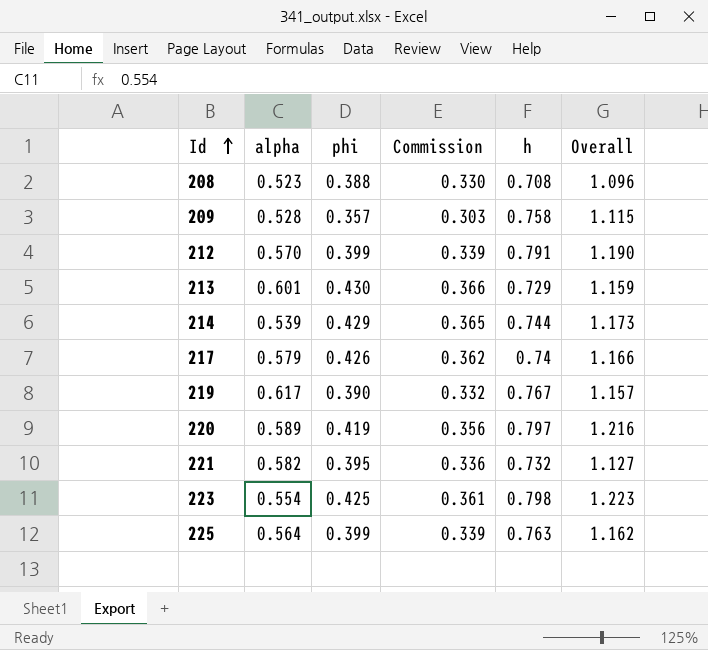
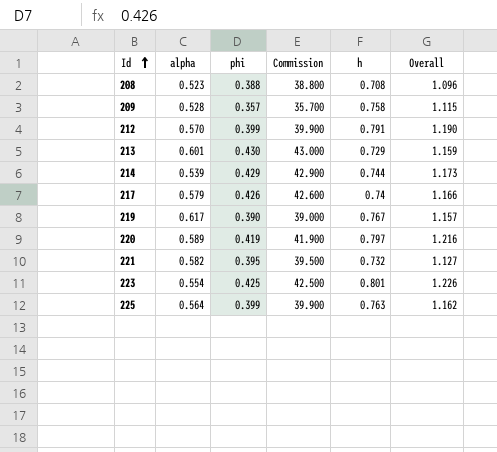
column Commission | formula: [phi] * 0.85 -> [phi] * 100
223 | h: 0.798 -> 0.801
223 | Overall: 1.223 -> 1.226

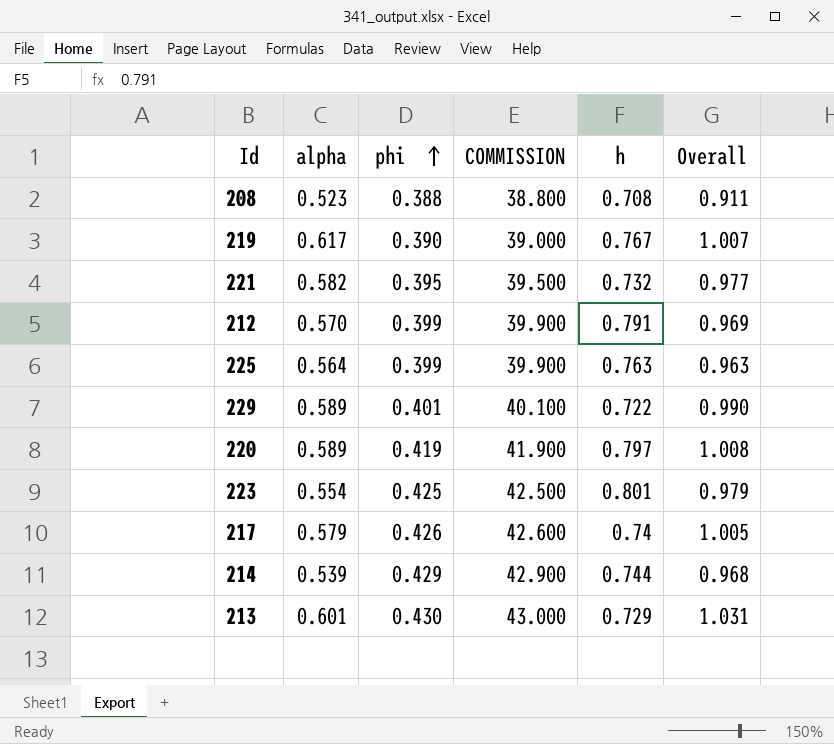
row order: Id ascending -> phi ascending
column name: Commission -> COMMISSION
column Overall | formula: [phi] + [h] -> [alpha] + [phi]
row 209: 0.528 | 0.357 | 35.700 | 0.758 | 1.115 -> none
row 229: none -> 0.589 | 0.401 | 40.100 | 0.722 | 0.990

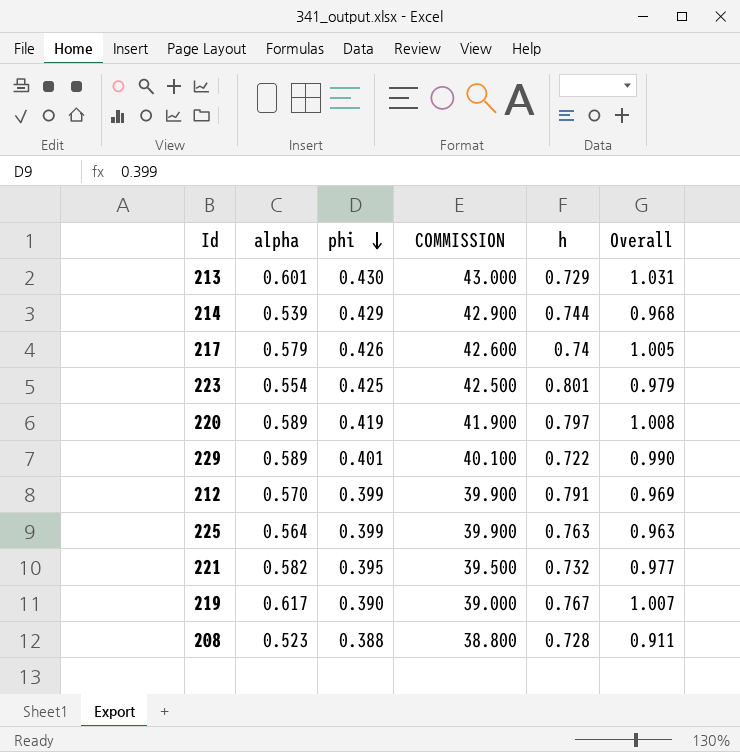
row order: phi ascending -> phi descending
208 | h: 0.708 -> 0.728

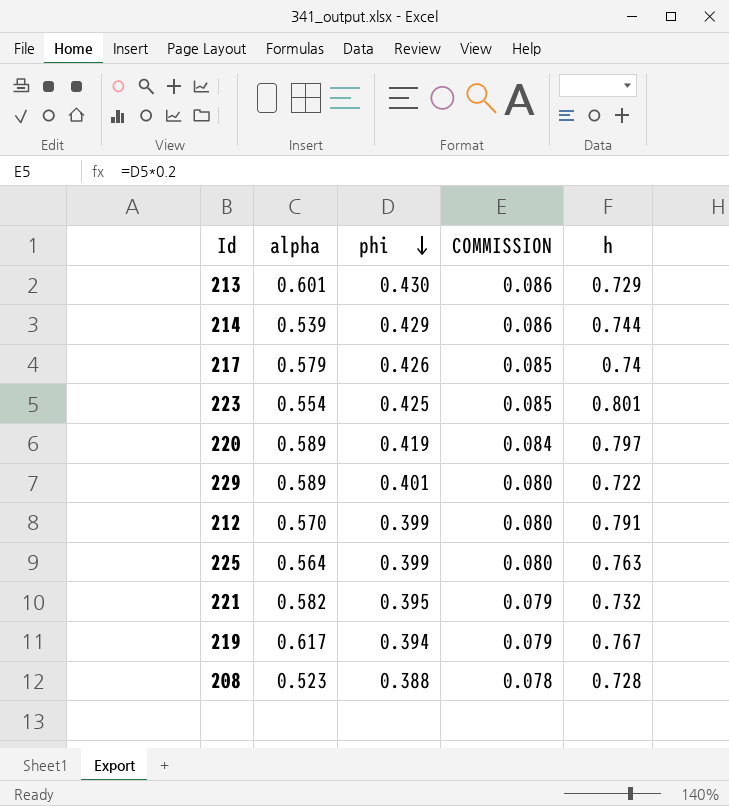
column Overall | formula: [alpha] + [phi] -> none
column COMMISSION | formula: [phi] * 100 -> [phi] * 0.2
219 | phi: 0.390 -> 0.394

